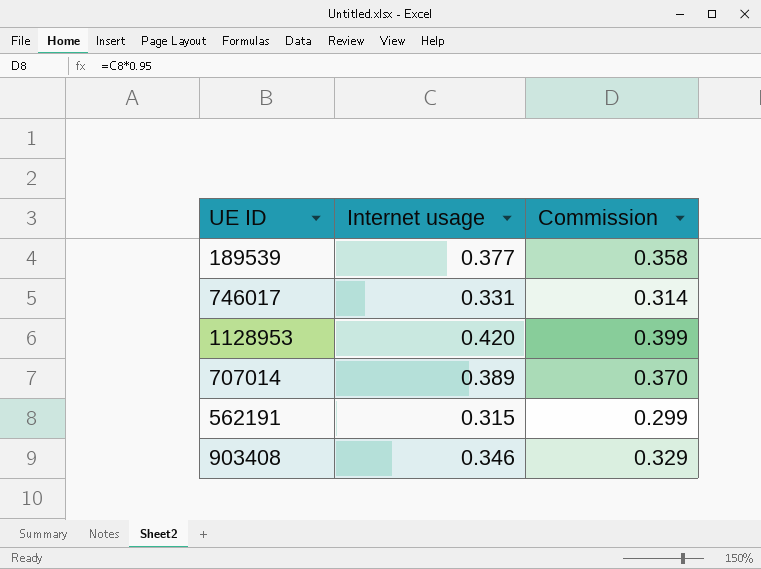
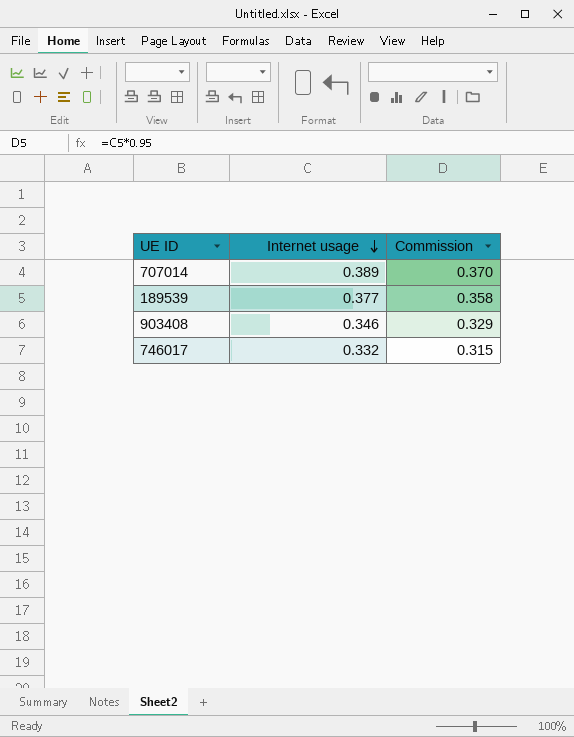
row order: none -> Internet usage descending
row 1128953: 0.420 | 0.399 -> none
row 562191: 0.315 | 0.299 -> none
746017 | Internet usage: 0.331 -> 0.332
746017 | Commission: 0.314 -> 0.315

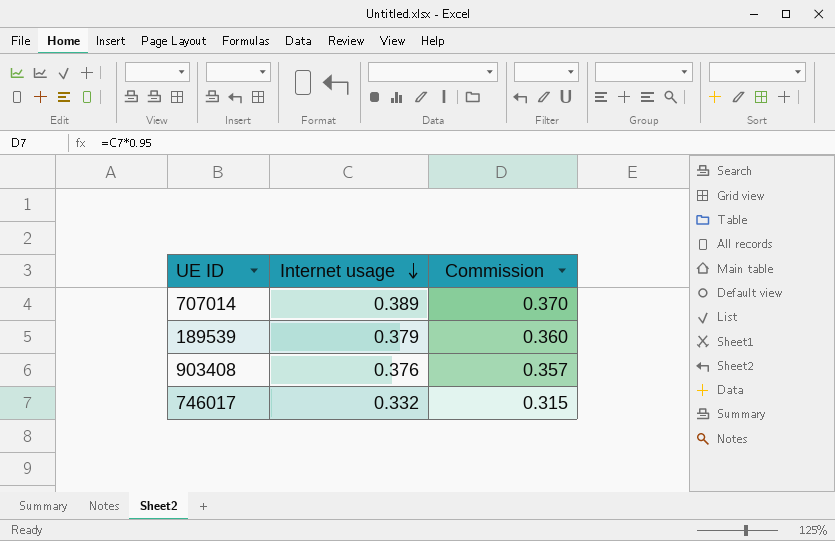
189539 | Internet usage: 0.377 -> 0.379
189539 | Commission: 0.358 -> 0.360
903408 | Internet usage: 0.346 -> 0.376
903408 | Commission: 0.329 -> 0.357

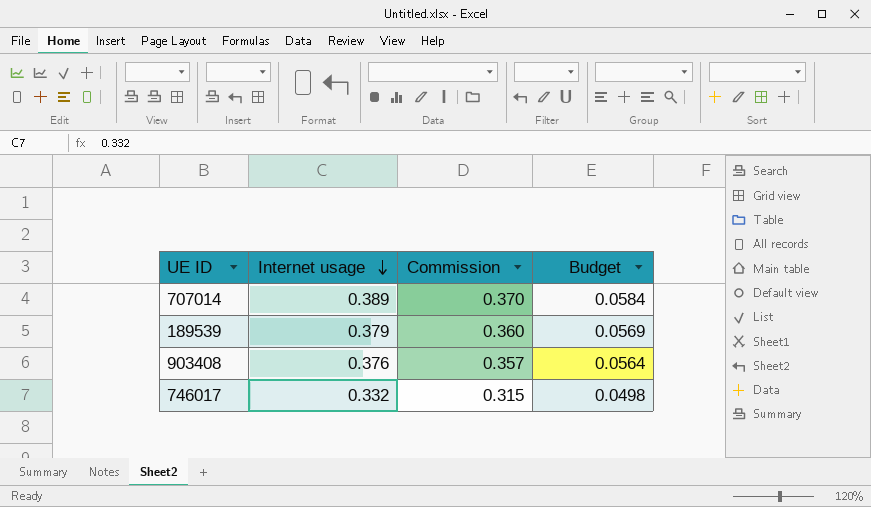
column Budget | formula: none -> [Internet usage] * 0.15

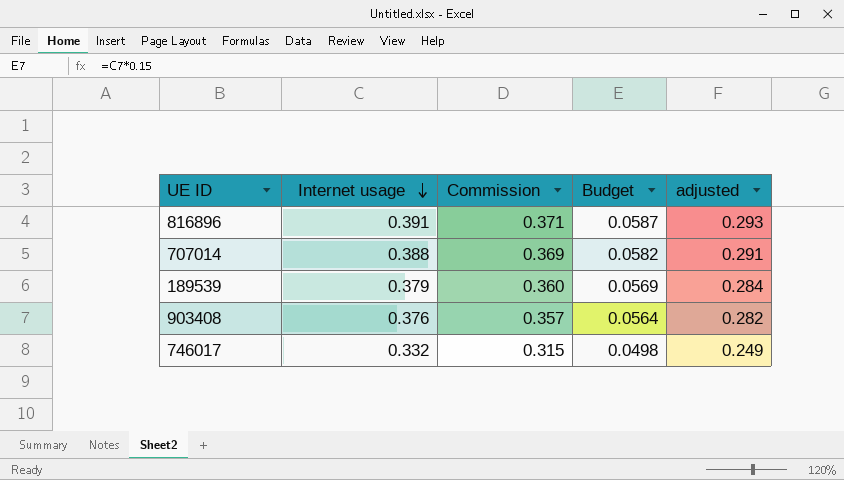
column adjusted | formula: none -> [Internet usage] * 0.75
row 816896: none -> 0.391 | 0.371 | 0.0587 | 0.293
707014 | Internet usage: 0.389 -> 0.388
707014 | Commission: 0.370 -> 0.369
707014 | Budget: 0.0584 -> 0.0582

